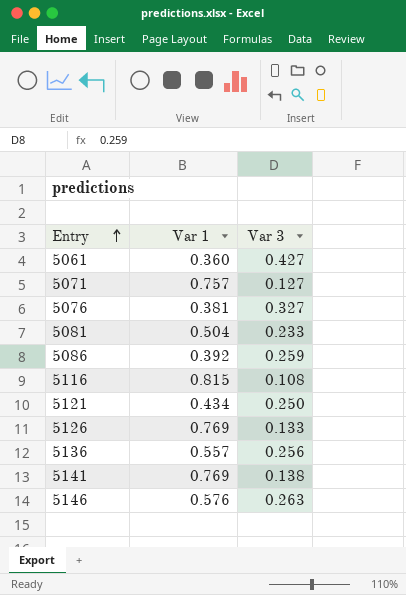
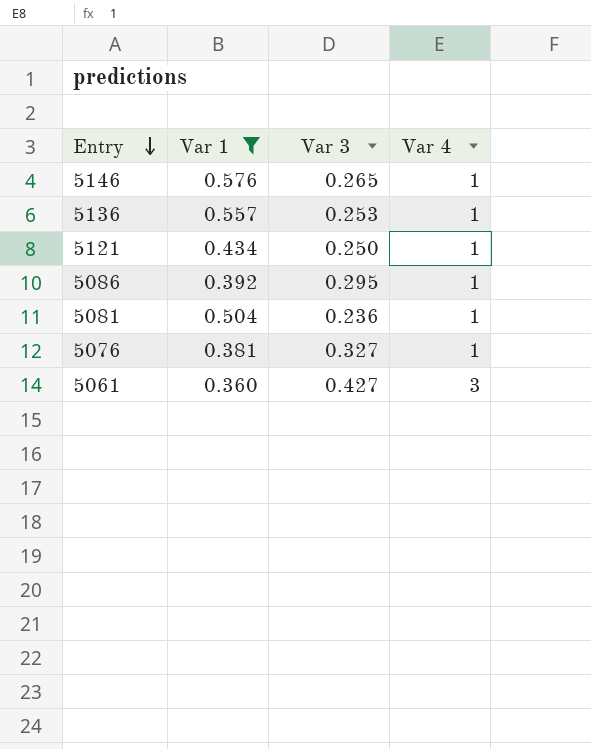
filter: none -> Var 1 <= 0.576
row order: Entry ascending -> Entry descending
column Var 4 | position: none -> 4
5146 | Var 3: 0.263 -> 0.265
5136 | Var 3: 0.256 -> 0.253
5086 | Var 3: 0.259 -> 0.295
5081 | Var 3: 0.233 -> 0.236

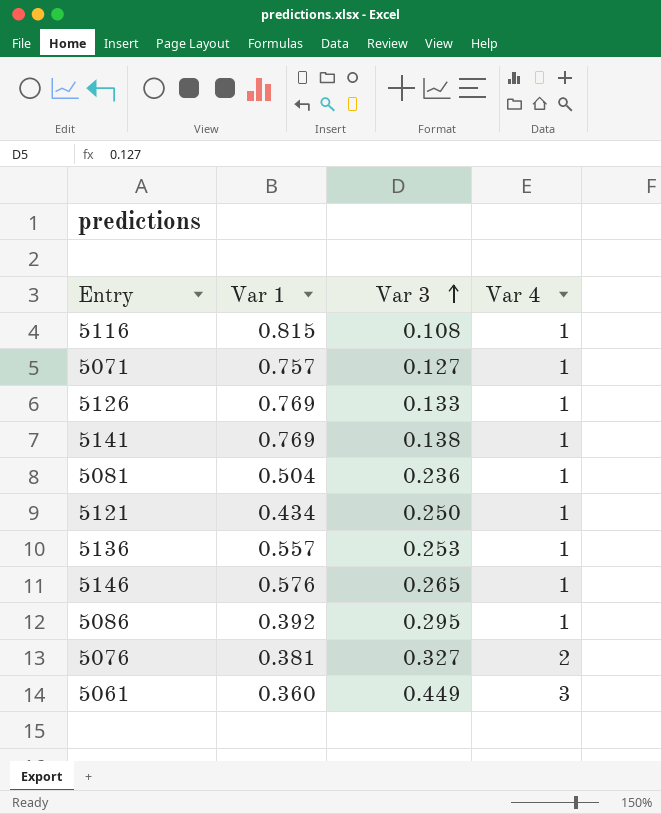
filter: Var 1 <= 0.576 -> none
row order: Entry descending -> Var 3 ascending
5076 | Var 4: 1 -> 2
5061 | Var 3: 0.427 -> 0.449

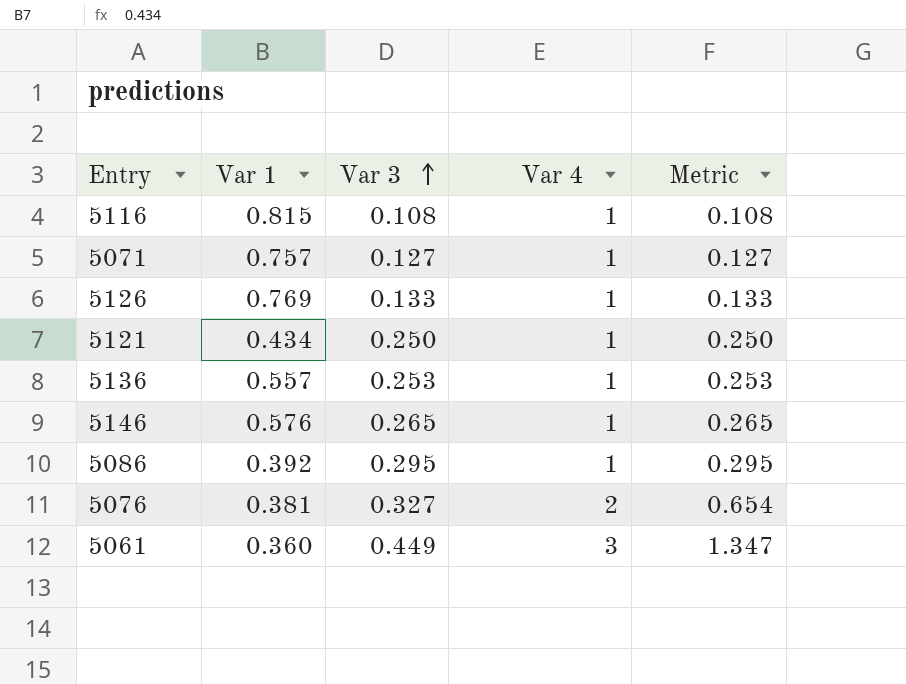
column Metric | formula: none -> [Var 3] * [Var 4]
row 5141: 0.769 | 0.138 | 1 -> none
row 5081: 0.504 | 0.236 | 1 -> none

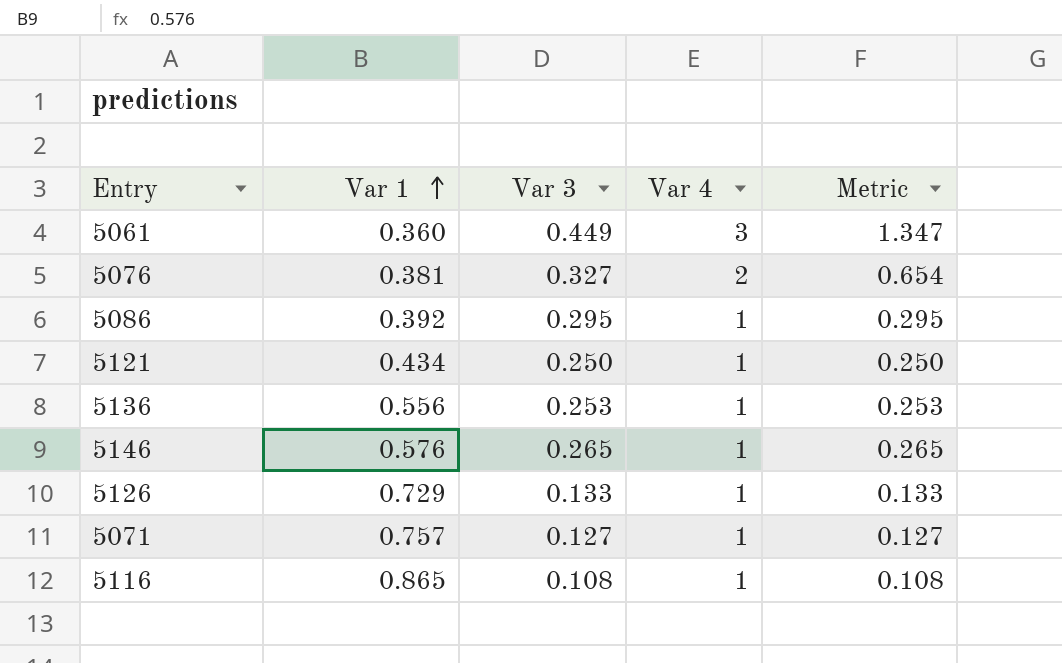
row order: Var 3 ascending -> Var 1 ascending
5136 | Var 1: 0.557 -> 0.556
5126 | Var 1: 0.769 -> 0.729
5116 | Var 1: 0.815 -> 0.865

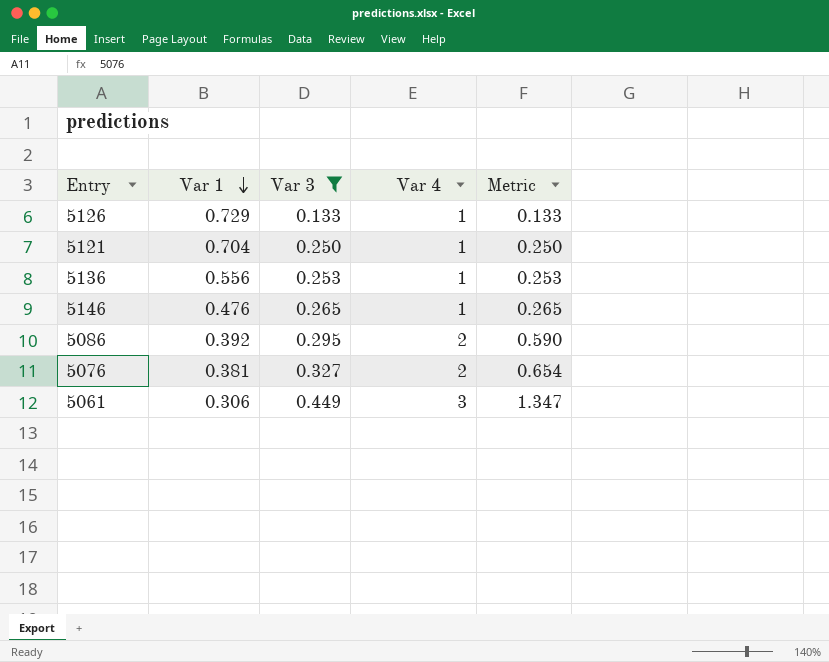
filter: none -> Var 3 >= 0.133
row order: Var 1 ascending -> Var 1 descending
5121 | Var 1: 0.434 -> 0.704
5146 | Var 1: 0.576 -> 0.476
5086 | Var 4: 1 -> 2
5086 | Metric: 0.295 -> 0.590
5061 | Var 1: 0.360 -> 0.306

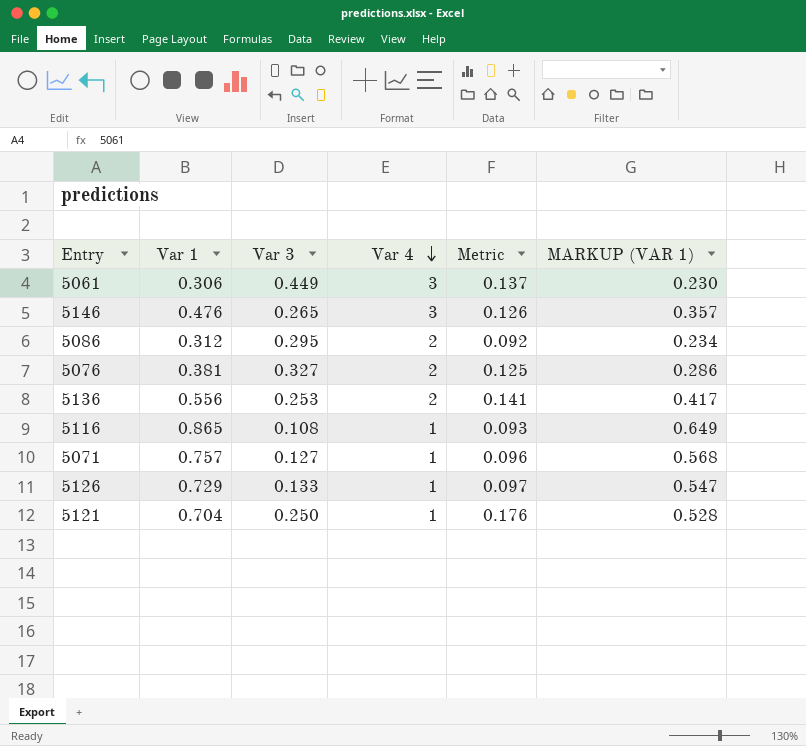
filter: Var 3 >= 0.133 -> none
row order: Var 1 descending -> Var 4 descending
column Metric | formula: [Var 3] * [Var 4] -> [Var 1] * [Var 3]
column MARKUP (VAR 1) | formula: none -> [Var 1] * 0.75
5146 | Var 4: 1 -> 3
5086 | Var 1: 0.392 -> 0.312
5136 | Var 4: 1 -> 2

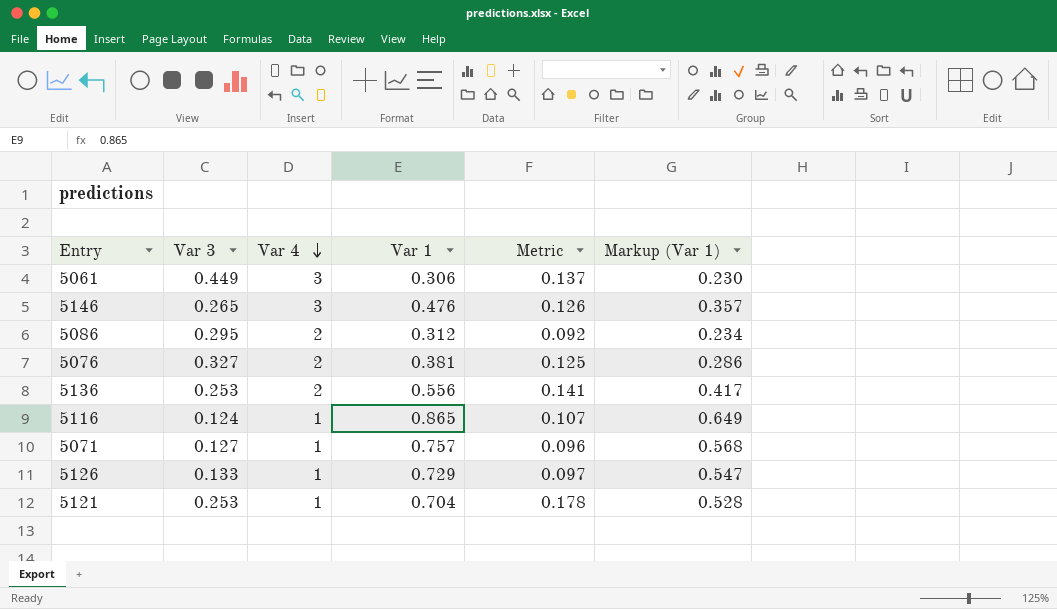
column Var 1 | position: 2 -> 4
column name: MARKUP (VAR 1) -> Markup (Var 1)
5116 | Var 3: 0.108 -> 0.124
5116 | Metric: 0.093 -> 0.107
5121 | Var 3: 0.250 -> 0.253
5121 | Metric: 0.176 -> 0.178

